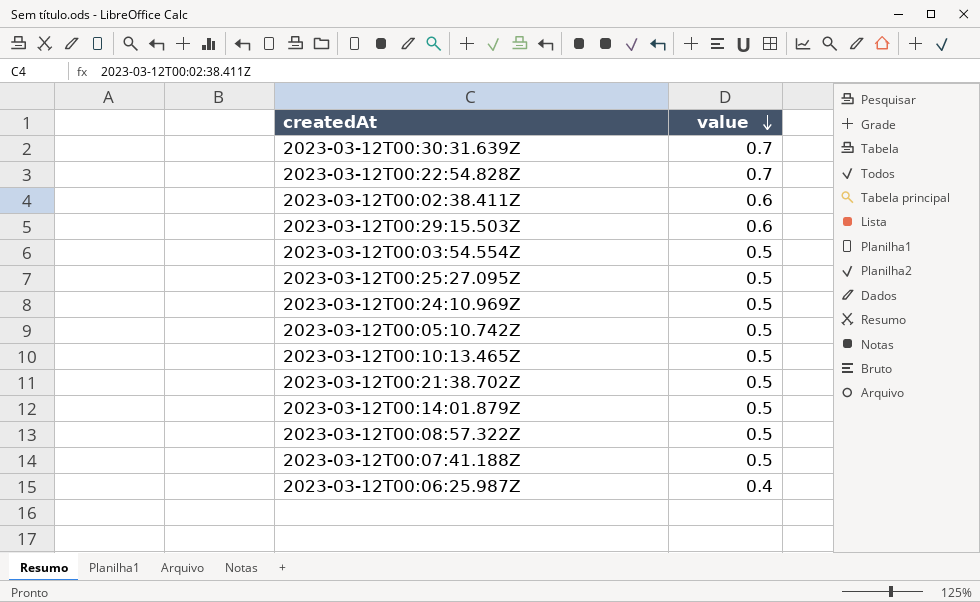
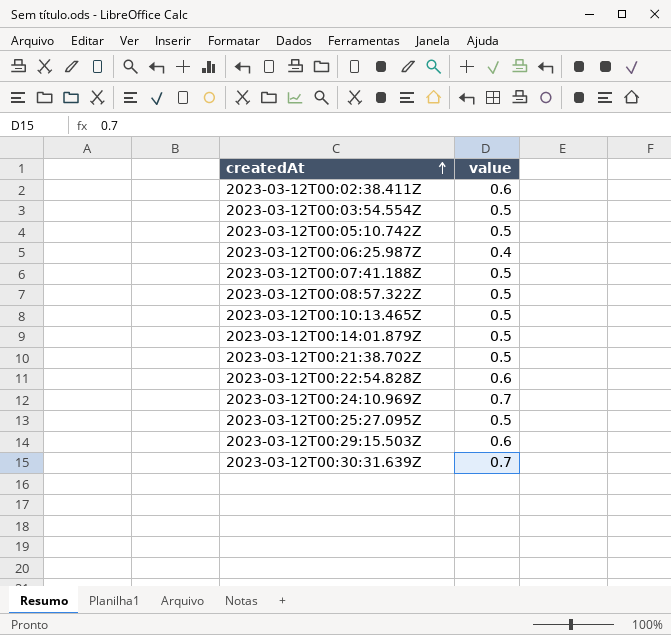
row order: value descending -> createdAt ascending
2023-03-12T00:22:54.828Z | value: 0.7 -> 0.6
2023-03-12T00:24:10.969Z | value: 0.5 -> 0.7

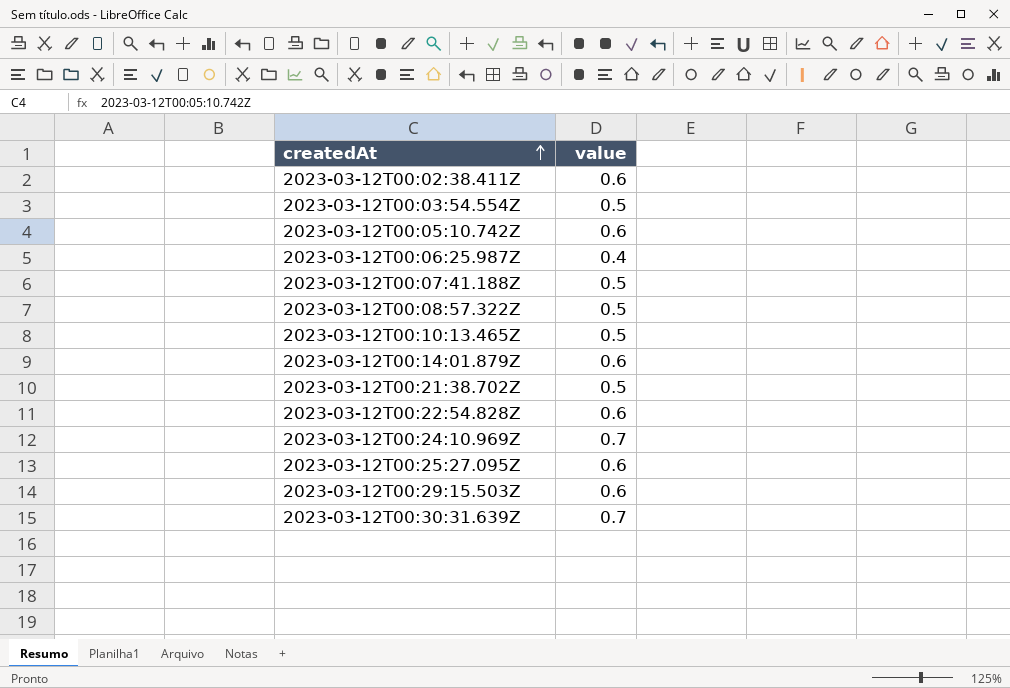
2023-03-12T00:05:10.742Z | value: 0.5 -> 0.6
2023-03-12T00:14:01.879Z | value: 0.5 -> 0.6
2023-03-12T00:25:27.095Z | value: 0.5 -> 0.6

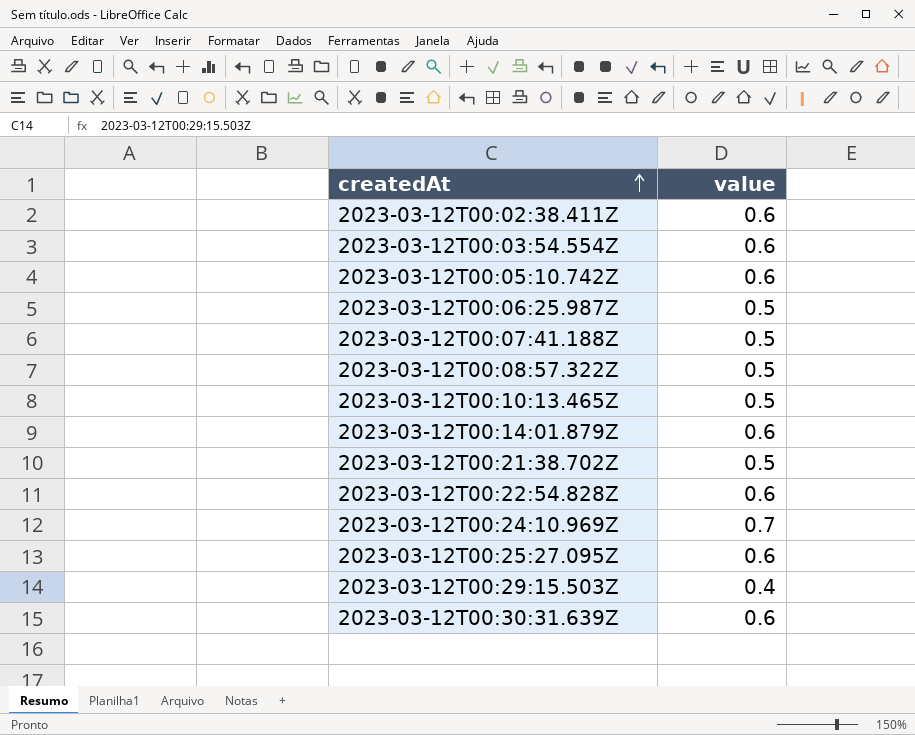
2023-03-12T00:03:54.554Z | value: 0.5 -> 0.6
2023-03-12T00:06:25.987Z | value: 0.4 -> 0.5
2023-03-12T00:29:15.503Z | value: 0.6 -> 0.4
2023-03-12T00:30:31.639Z | value: 0.7 -> 0.6

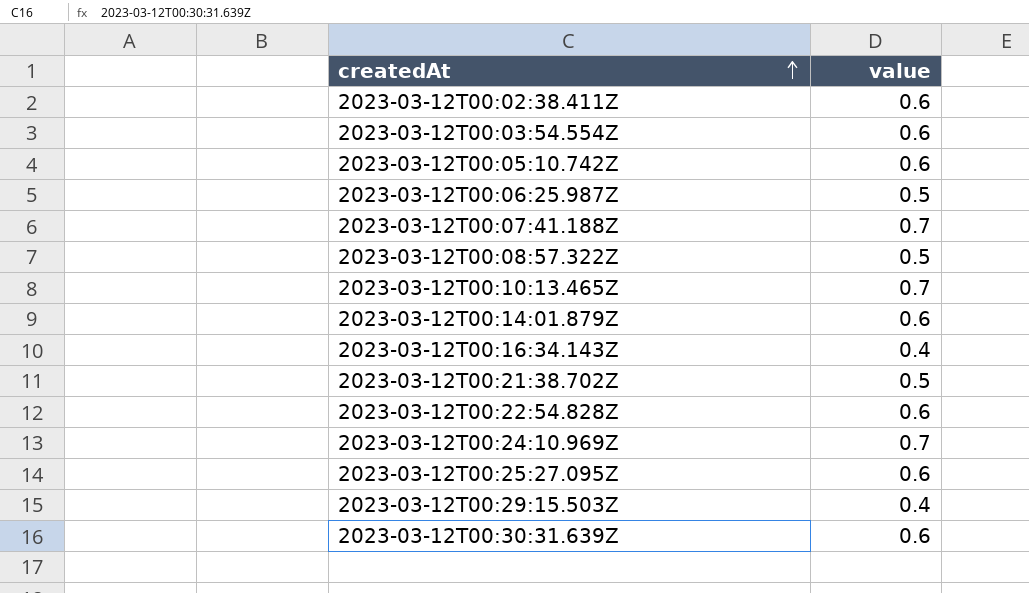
2023-03-12T00:07:41.188Z | value: 0.5 -> 0.7
2023-03-12T00:10:13.465Z | value: 0.5 -> 0.7
row 2023-03-12T00:16:34.143Z: none -> 0.4

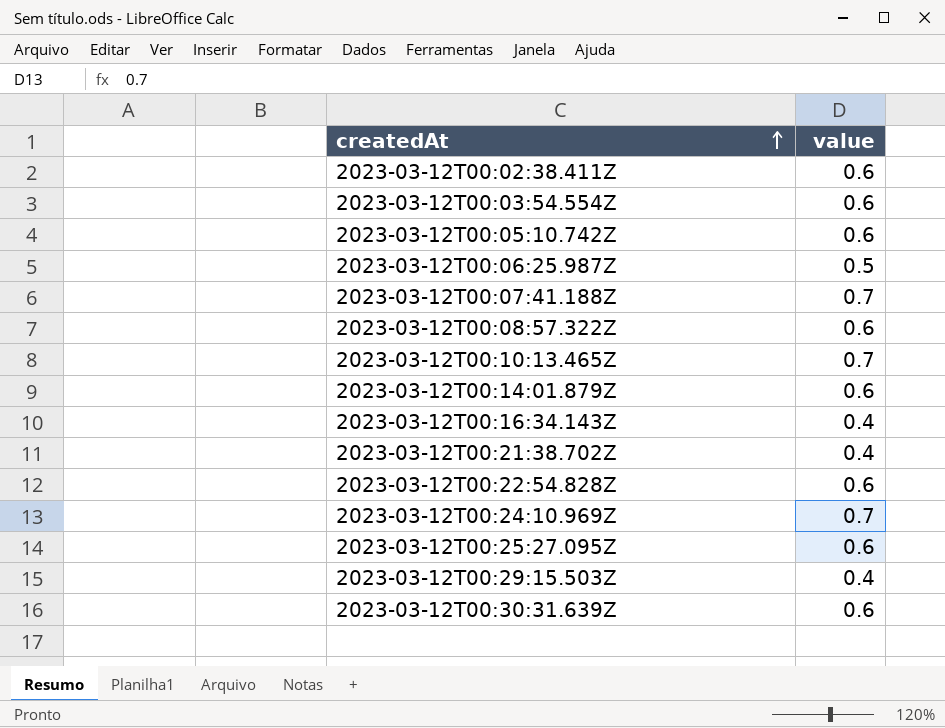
2023-03-12T00:08:57.322Z | value: 0.5 -> 0.6
2023-03-12T00:21:38.702Z | value: 0.5 -> 0.4

